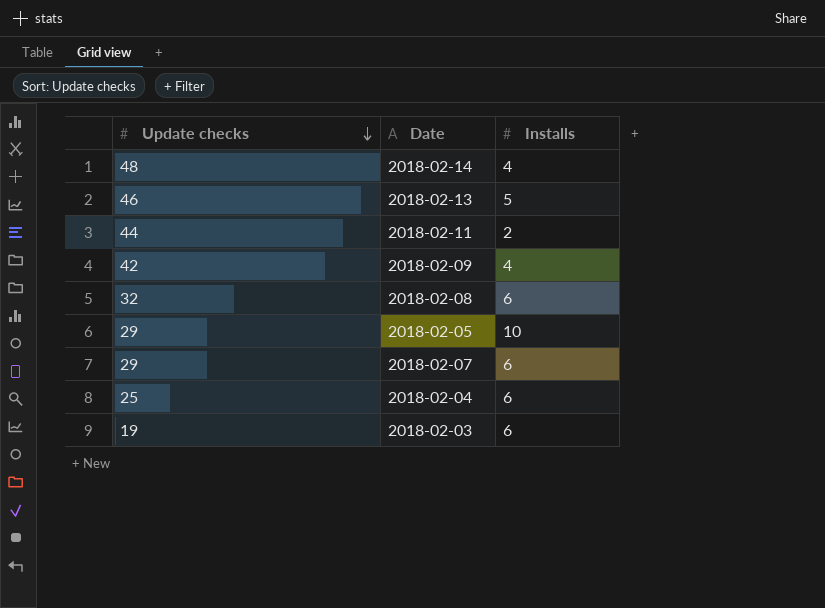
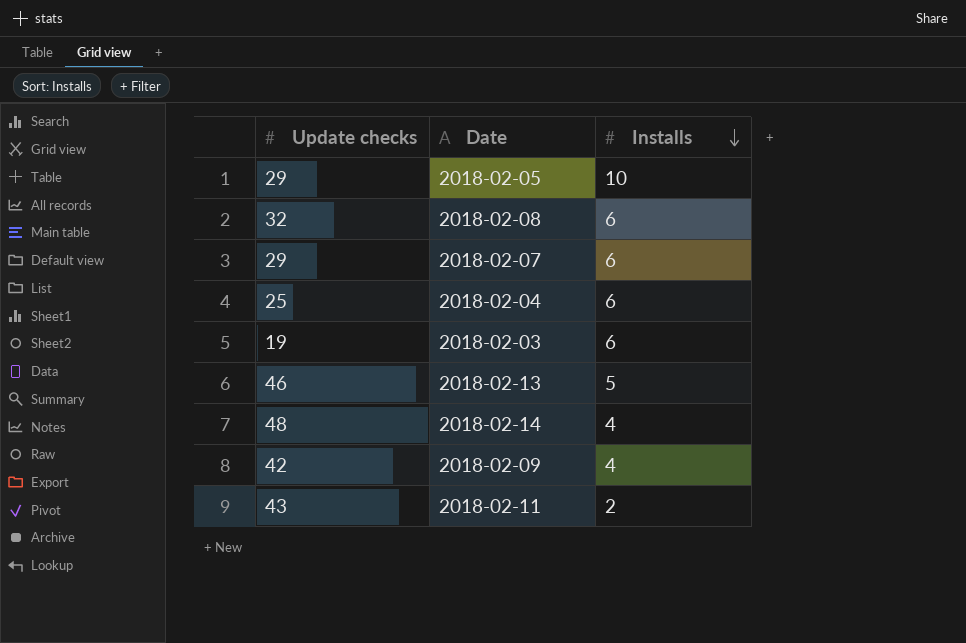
row order: Update checks descending -> Installs descending
2018-02-11 | Update checks: 44 -> 43

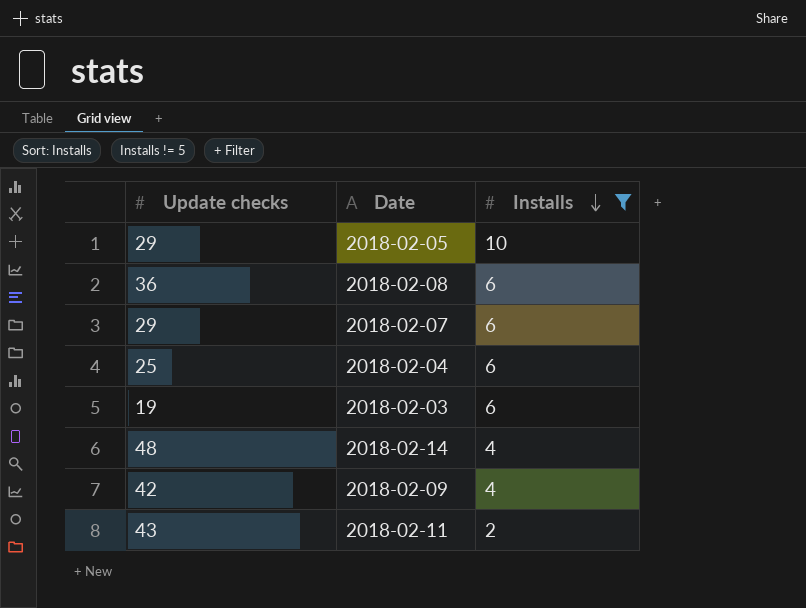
filter: none -> Installs != 5
2018-02-08 | Update checks: 32 -> 36

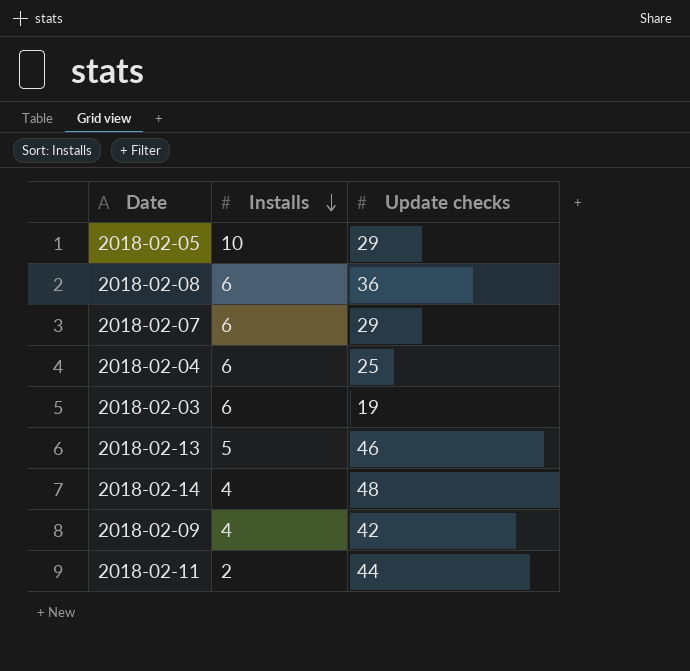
filter: Installs != 5 -> none
column Update checks | position: 1 -> 3
2018-02-11 | Update checks: 43 -> 44

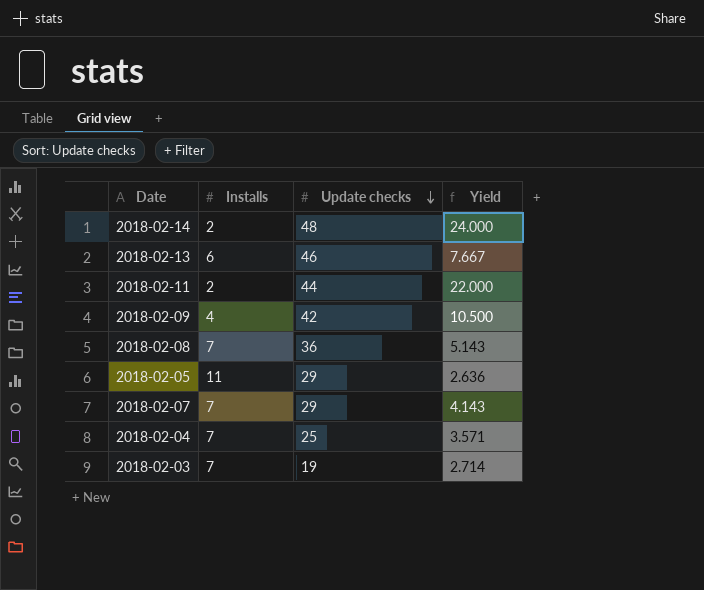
row order: Installs descending -> Update checks descending
column Yield | formula: none -> [Update checks] / [Installs]
2018-02-14 | Installs: 4 -> 2
2018-02-13 | Installs: 5 -> 6
2018-02-08 | Installs: 6 -> 7
2018-02-05 | Installs: 10 -> 11
2018-02-07 | Installs: 6 -> 7
2018-02-04 | Installs: 6 -> 7
2018-02-03 | Installs: 6 -> 7

